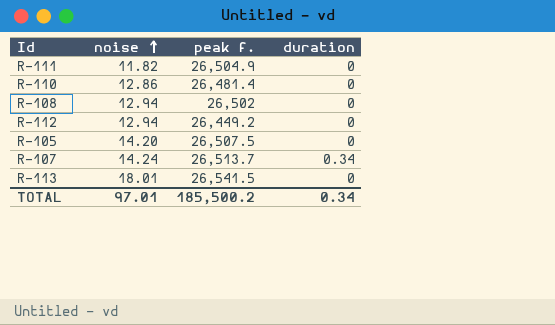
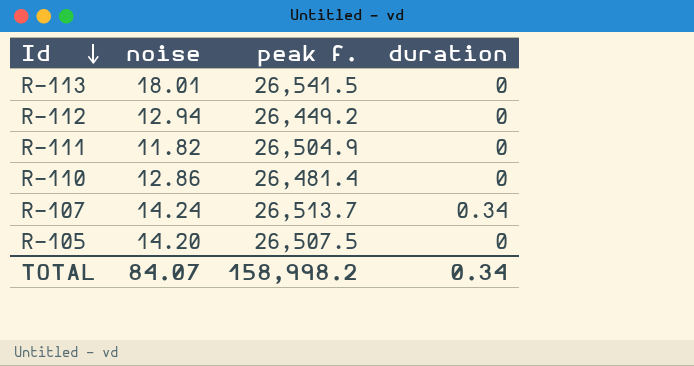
row order: noise ascending -> Id descending
row R-108: 12.94 | 26,502 | 0 -> none
TOTAL | noise: 97.01 -> 84.07
TOTAL | peak f.: 185,500.2 -> 158,998.2

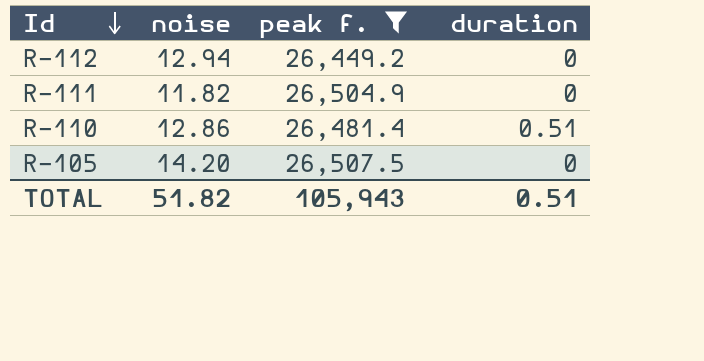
filter: none -> peak f. <= 26,507.5
R-110 | duration: 0 -> 0.51
TOTAL | noise: 84.07 -> 51.82
TOTAL | peak f.: 158,998.2 -> 105,943
TOTAL | duration: 0.34 -> 0.51

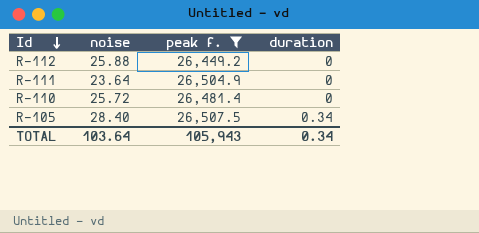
R-112 | noise: 12.94 -> 25.88
R-111 | noise: 11.82 -> 23.64
R-110 | noise: 12.86 -> 25.72
R-110 | duration: 0.51 -> 0
R-105 | noise: 14.20 -> 28.40
R-105 | duration: 0 -> 0.34
TOTAL | noise: 51.82 -> 103.64
TOTAL | duration: 0.51 -> 0.34

